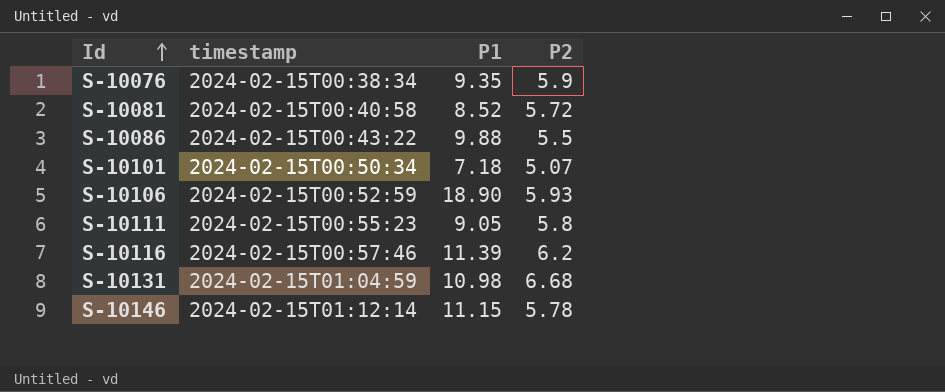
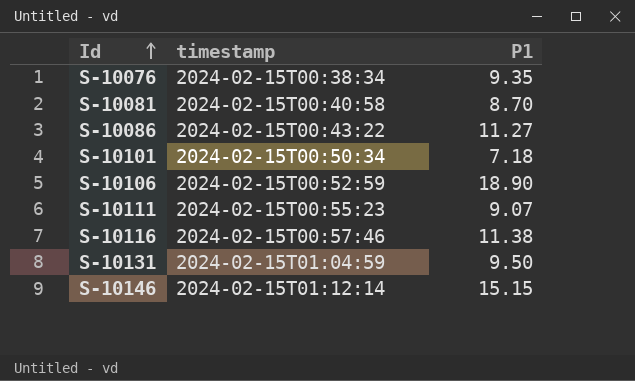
column P2 | position: 4 -> none
S-10081 | P1: 8.52 -> 8.70
S-10086 | P1: 9.88 -> 11.27
S-10111 | P1: 9.05 -> 9.07
S-10116 | P1: 11.39 -> 11.38
S-10131 | P1: 10.98 -> 9.50
S-10146 | P1: 11.15 -> 15.15

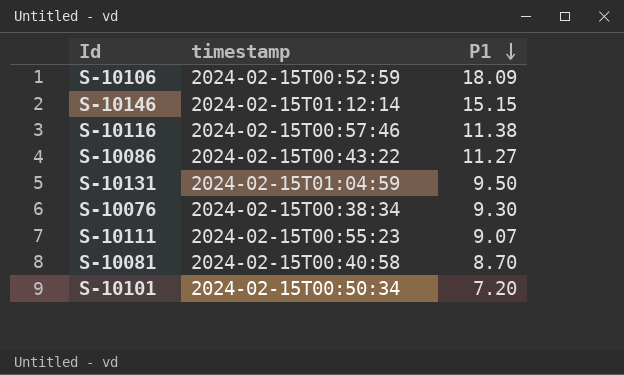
row order: Id ascending -> P1 descending
S-10106 | P1: 18.90 -> 18.09
S-10076 | P1: 9.35 -> 9.30
S-10101 | P1: 7.18 -> 7.20

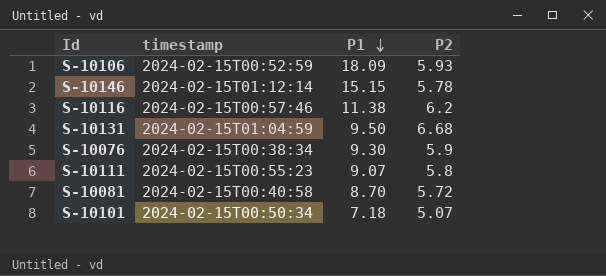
column P2 | position: none -> 4
row S-10086: 2024-02-15T00:43:22 | 11.27 -> none
S-10101 | P1: 7.20 -> 7.18

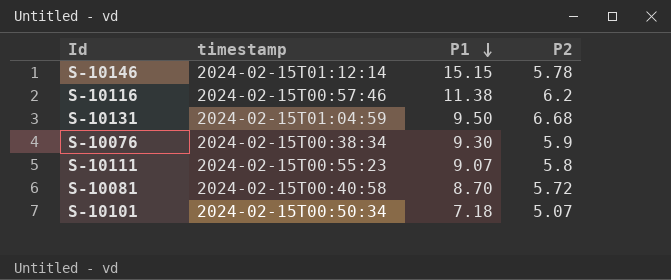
row S-10106: 2024-02-15T00:52:59 | 18.09 | 5.93 -> none

